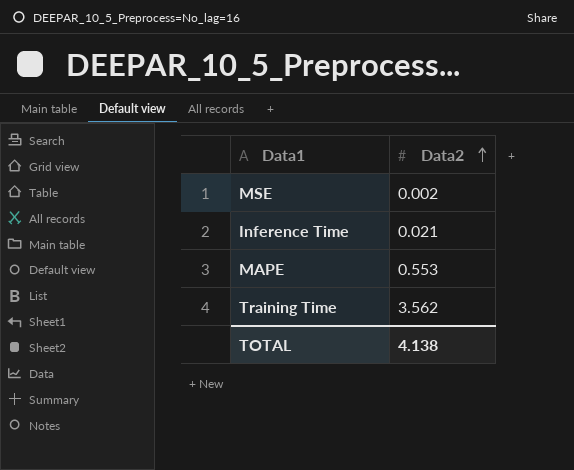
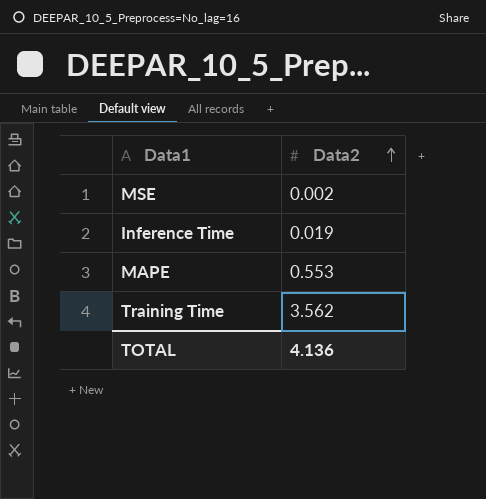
Inference Time | Data2: 0.021 -> 0.019
TOTAL | Data2: 4.138 -> 4.136

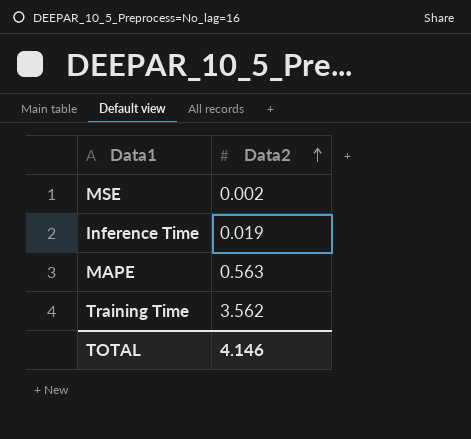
MAPE | Data2: 0.553 -> 0.563
TOTAL | Data2: 4.136 -> 4.146

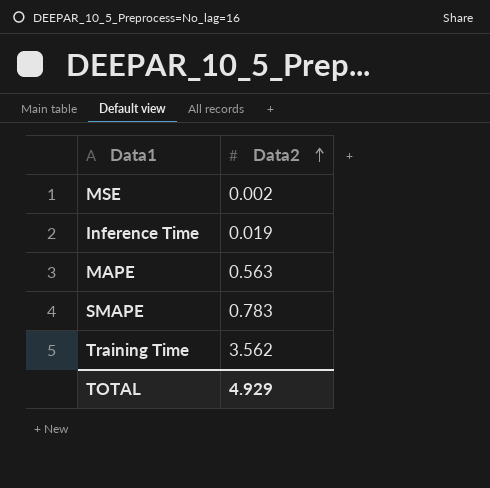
row SMAPE: none -> 0.783
TOTAL | Data2: 4.146 -> 4.929

